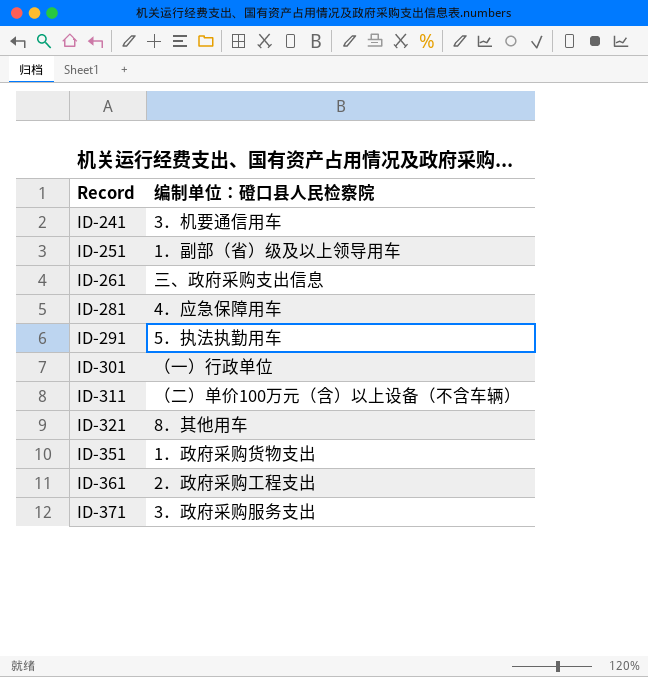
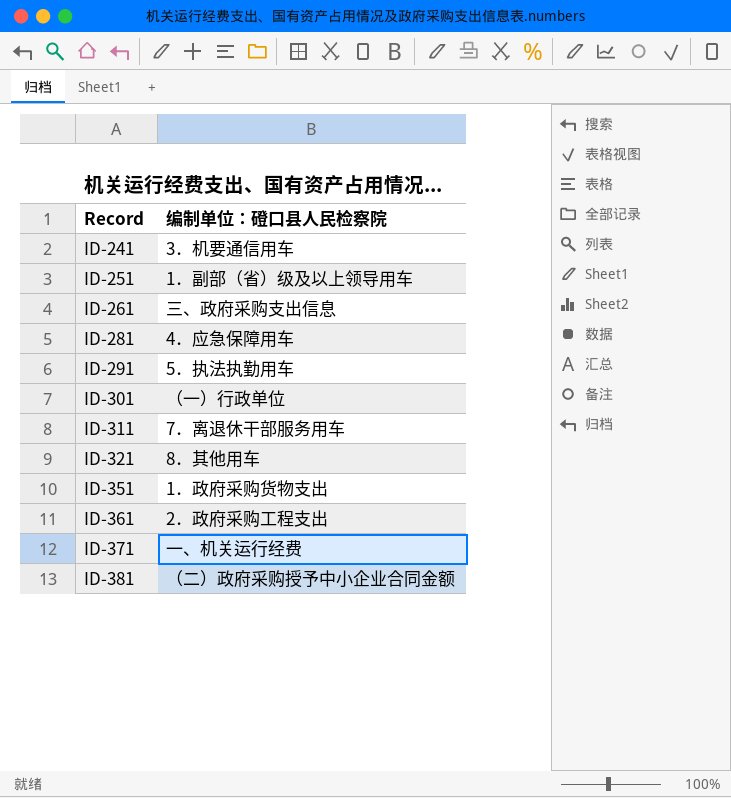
ID-311 | 编制单位：磴口县人民检察院: （二）单价100万元（含）以上设备（不含车辆） -> 7．离退休干部服务用车
ID-371 | 编制单位：磴口县人民检察院: 3．政府采购服务支出 -> 一、机关运行经费
row ID-381: none -> （二）政府采购授予中小企业合同金额

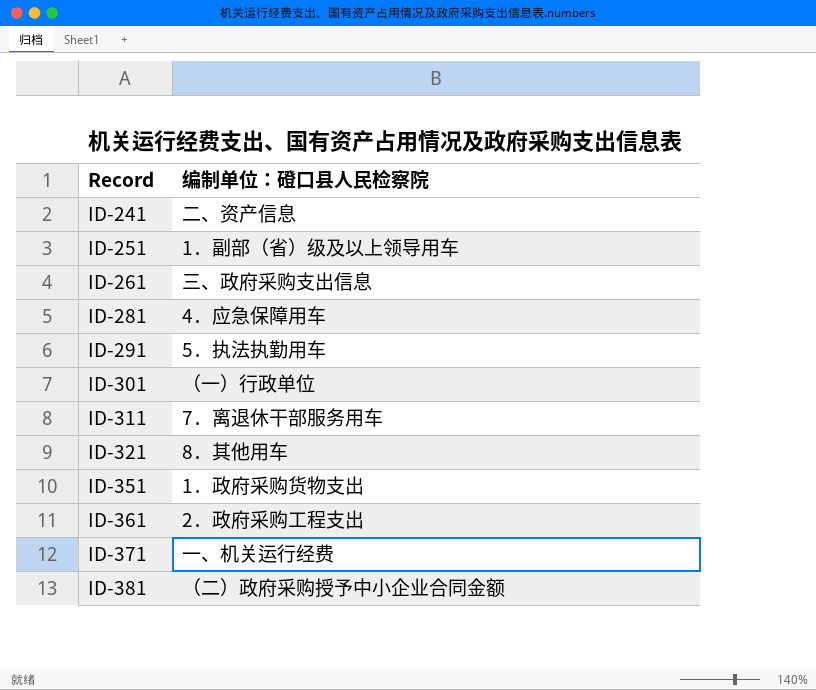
ID-241 | 编制单位：磴口县人民检察院: 3．机要通信用车 -> 二、资产信息

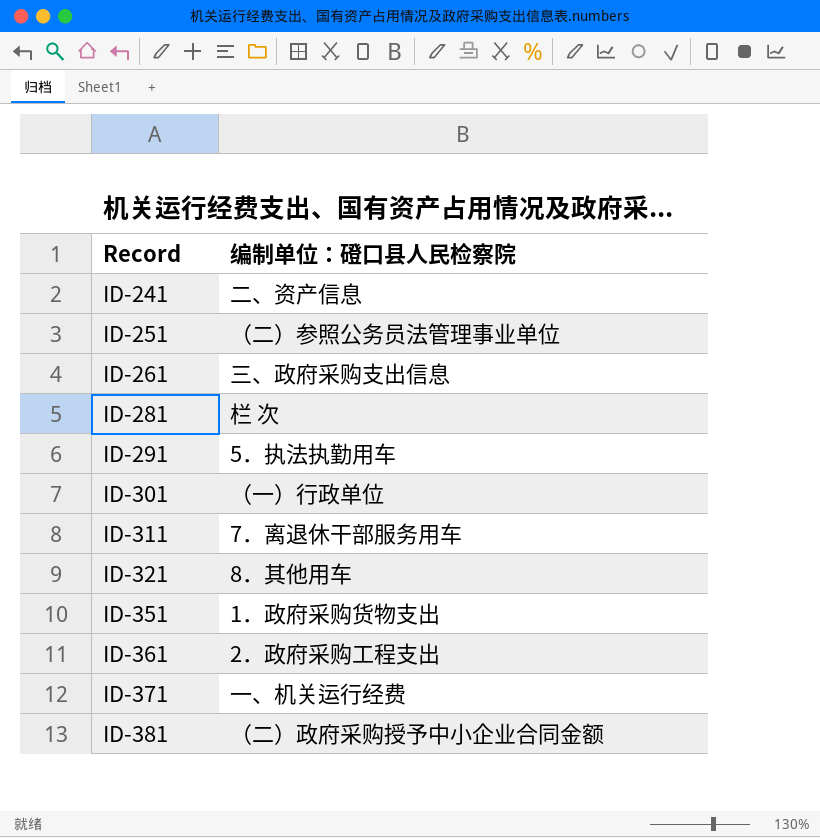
ID-251 | 编制单位：磴口县人民检察院: 1．副部（省）级及以上领导用车 -> （二）参照公务员法管理事业单位
ID-281 | 编制单位：磴口县人民检察院: 4．应急保障用车 -> 栏 次

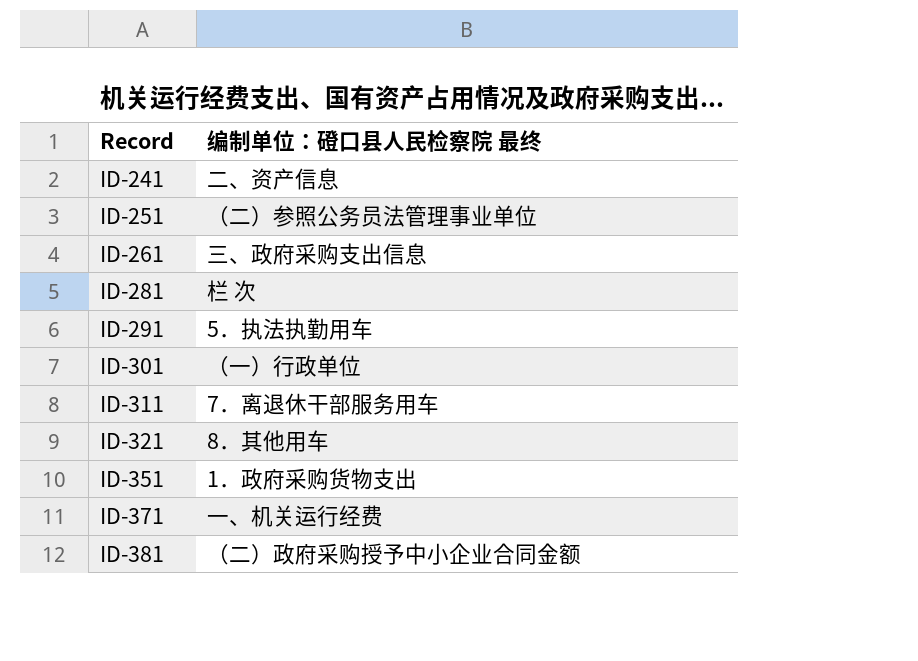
column name: 编制单位：磴口县人民检察院 -> 编制单位：磴口县人民检察院 最终
row ID-361: 2．政府采购工程支出 -> none

